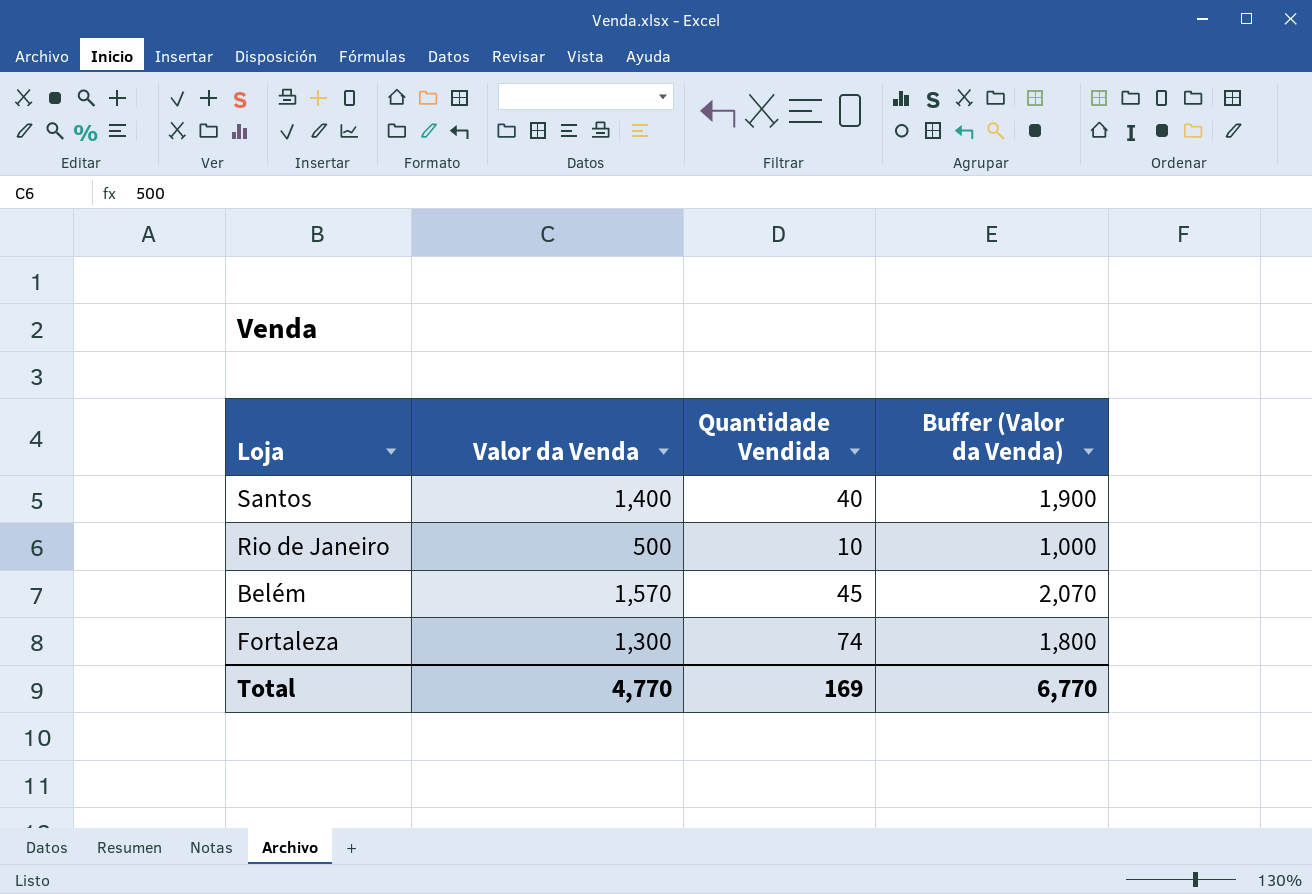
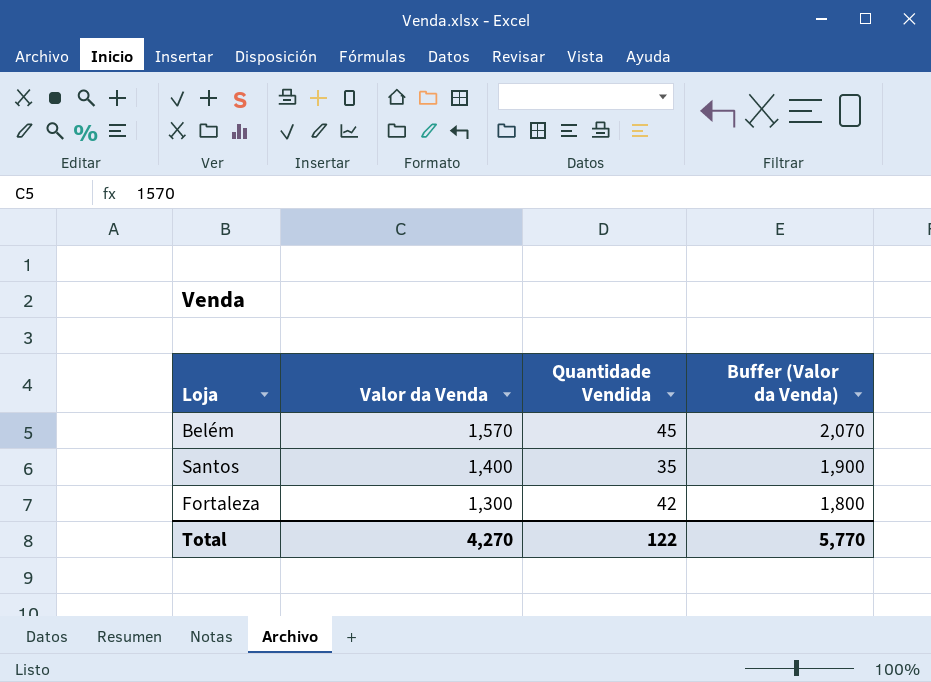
row order: none -> Valor da Venda descending
row Rio de Janeiro: 500 | 10 | 1,000 -> none
Santos | Quantidade Vendida: 40 -> 35
Fortaleza | Quantidade Vendida: 74 -> 42
Total | Valor da Venda: 4,770 -> 4,270
Total | Quantidade Vendida: 169 -> 122
Total | Buffer (Valor da Venda): 6,770 -> 5,770

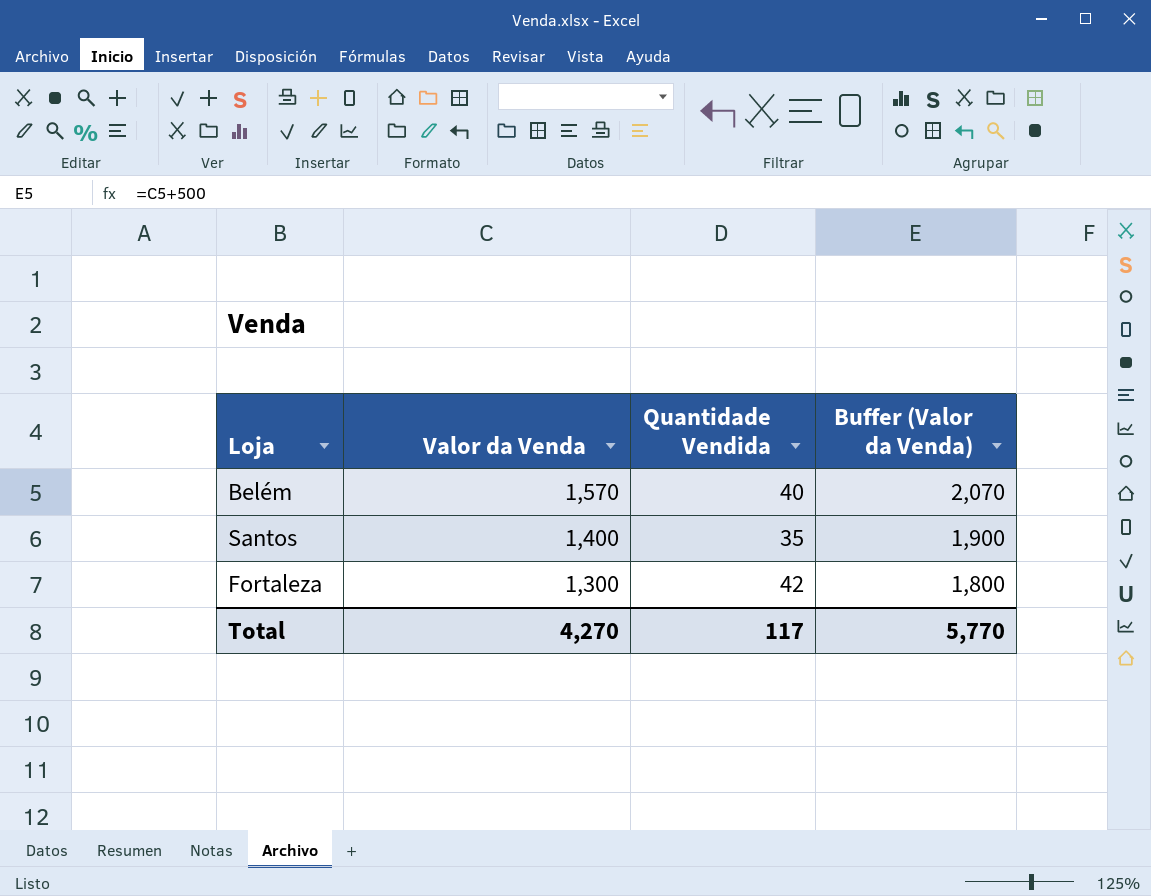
Belém | Quantidade Vendida: 45 -> 40
Total | Quantidade Vendida: 122 -> 117

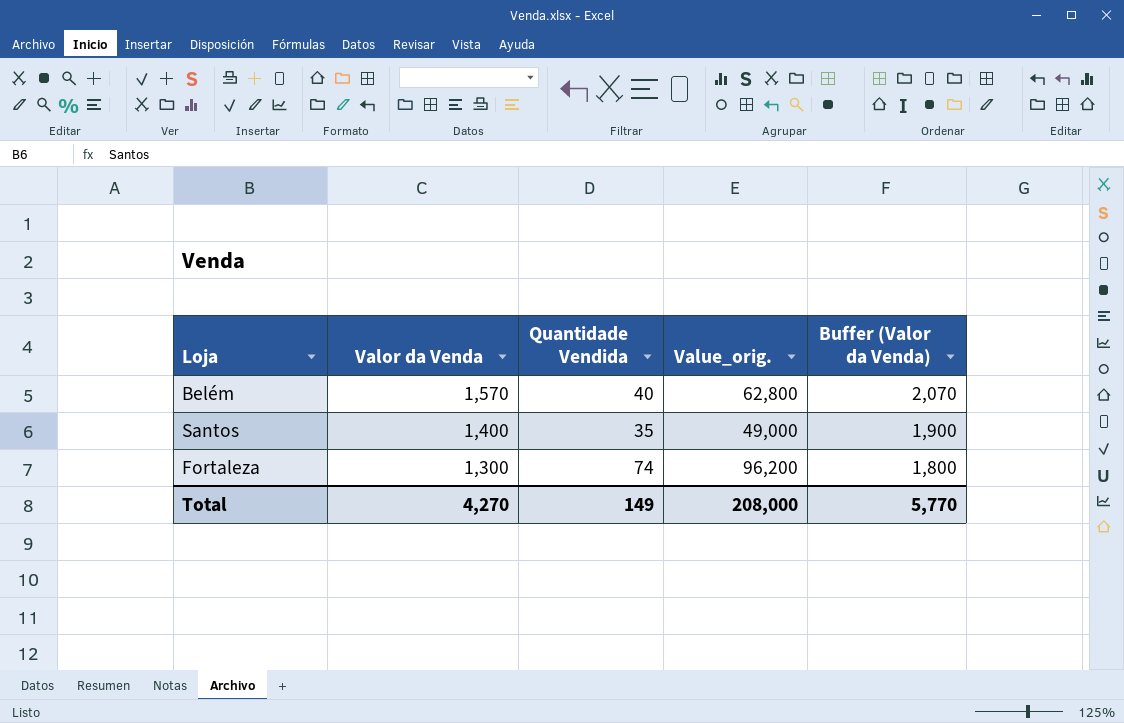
column Value_orig. | formula: none -> [Valor da Venda] * [Quantidade Vendida]
Fortaleza | Quantidade Vendida: 42 -> 74
Total | Quantidade Vendida: 117 -> 149

